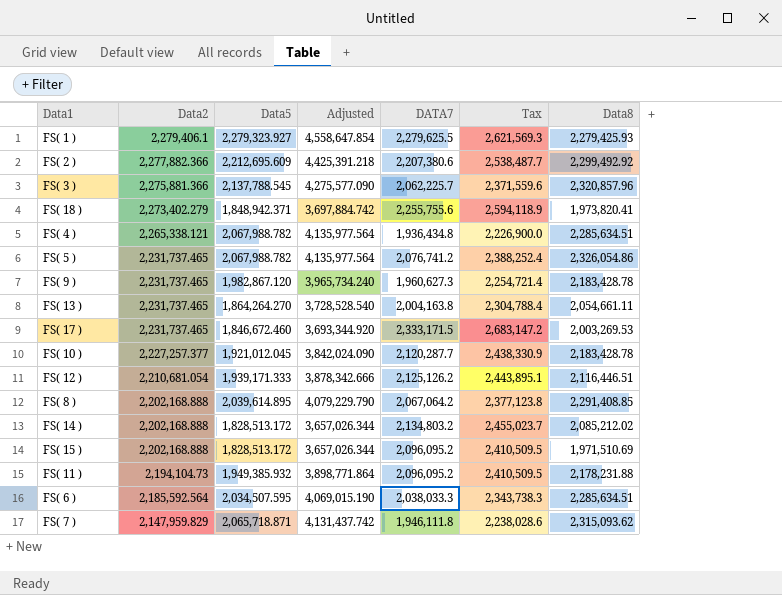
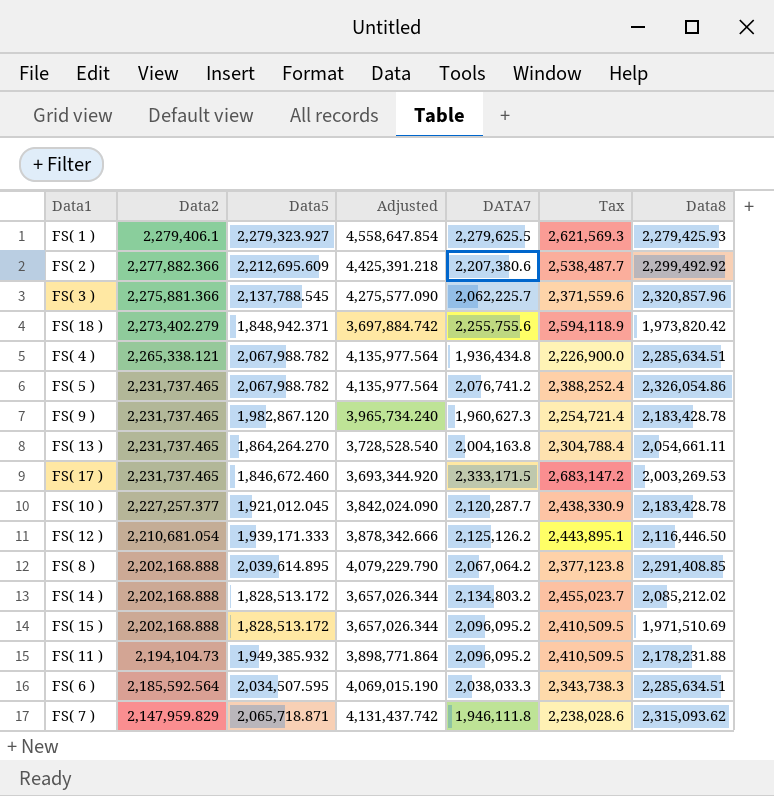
FS( 18 ) | Data8: 1,973,820.41 -> 1,973,820.42
FS( 12 ) | Data8: 2,116,446.51 -> 2,116,446.50

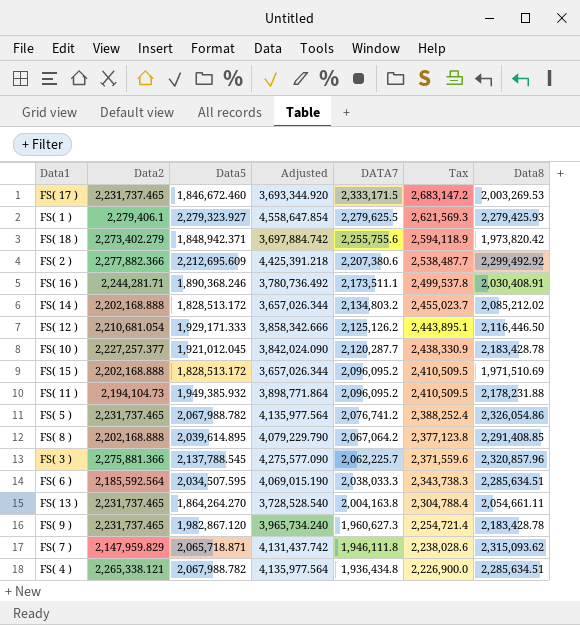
row order: Data2 descending -> DATA7 descending
row FS( 16 ): none -> 2,244,281.71 | 1,890,368.246 | 3,780,736.492 | 2,173,511.1 | 2,499,537.8 | 2,030,408.91
FS( 12 ) | Data5: 1,939,171.333 -> 1,929,171.333
FS( 12 ) | Adjusted: 3,878,342.666 -> 3,858,342.666

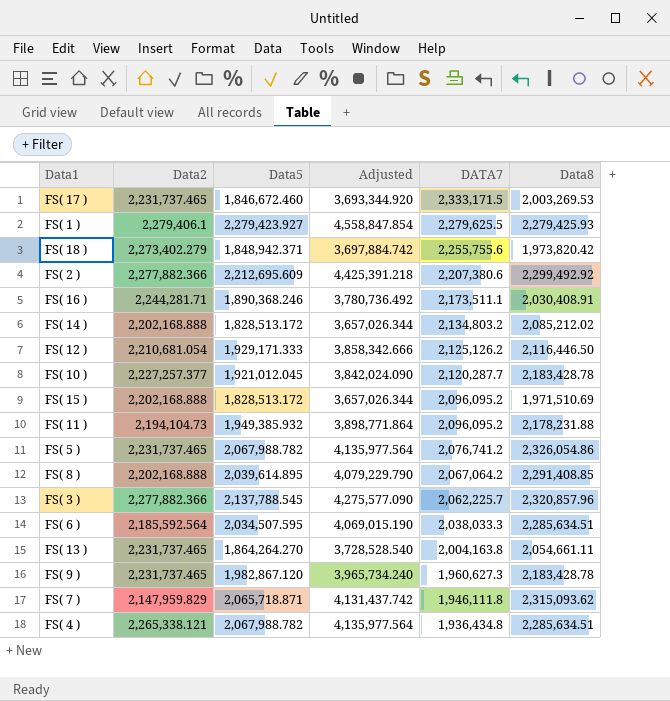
column Tax | formula: [DATA7] * 1.15 -> none
FS( 1 ) | Data5: 2,279,323.927 -> 2,279,423.927
FS( 1 ) | Adjusted: 4,558,647.854 -> 4,558,847.854
FS( 3 ) | Data2: 2,275,881.366 -> 2,277,882.366

